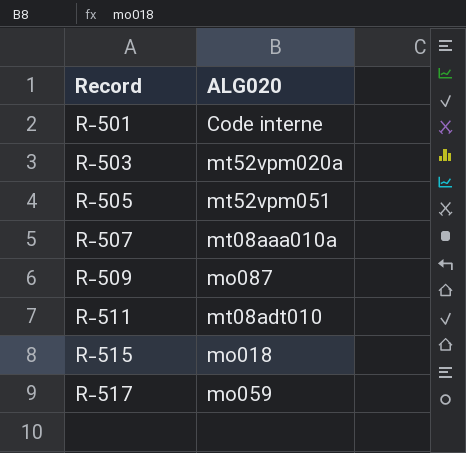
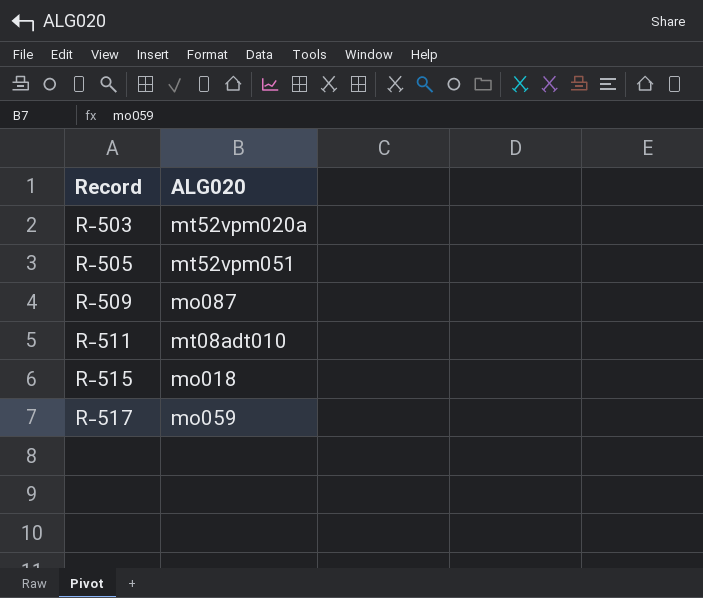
row R-501: Code interne -> none
row R-507: mt08aaa010a -> none

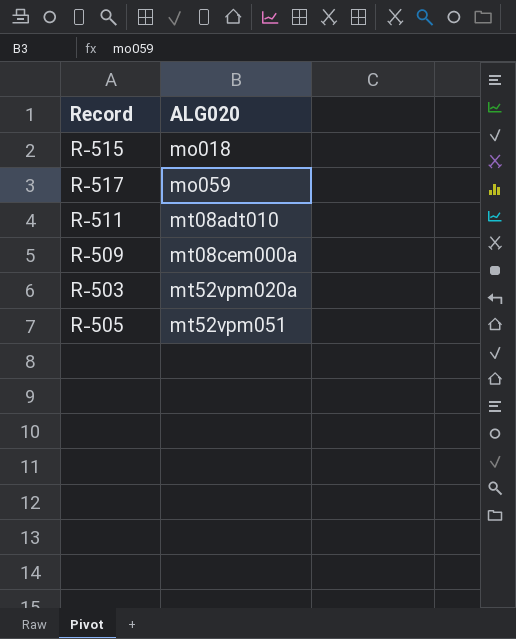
row order: Record ascending -> ALG020 ascending
R-509 | ALG020: mo087 -> mt08cem000a

